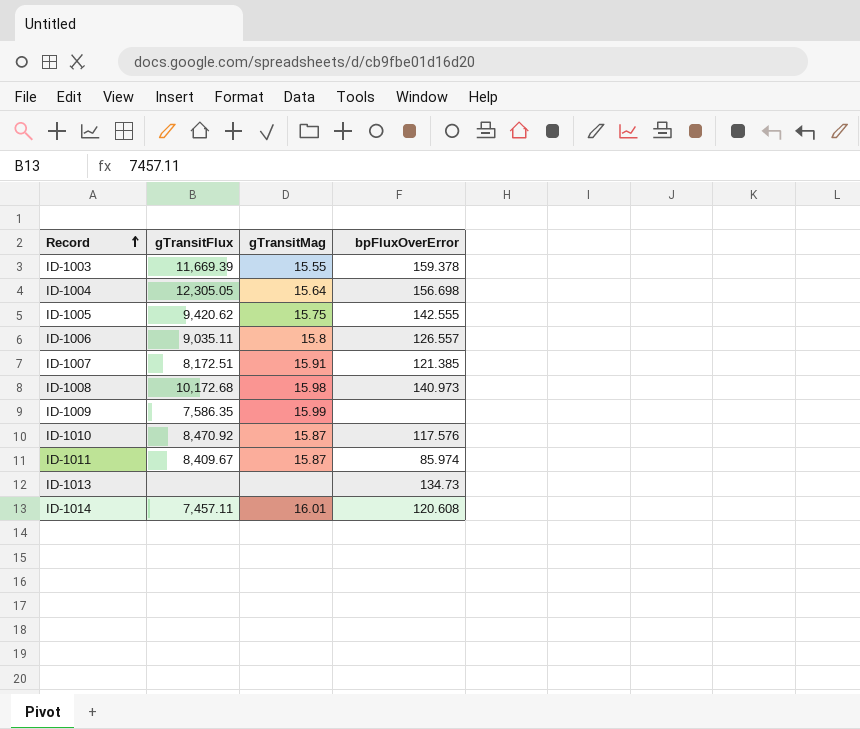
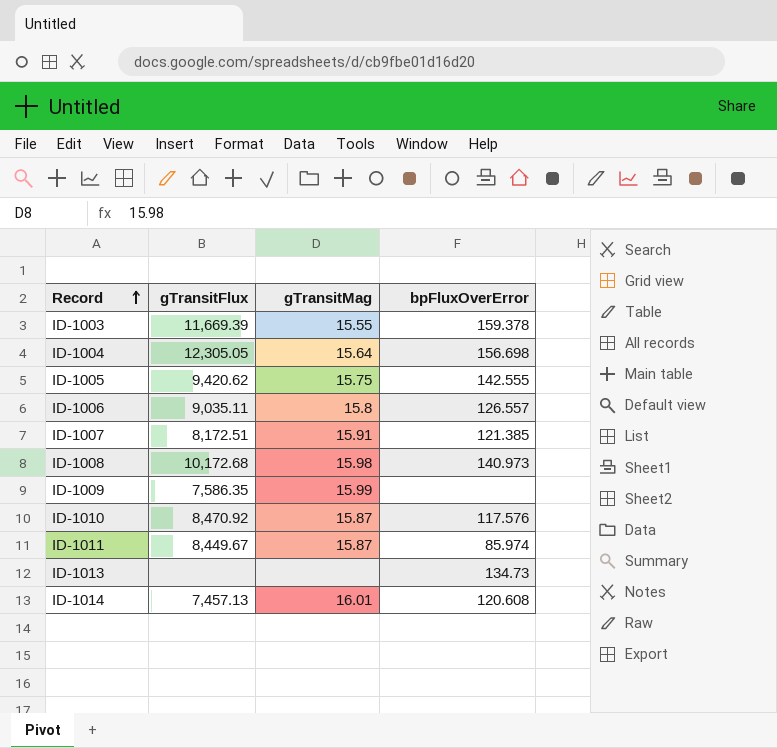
ID-1011 | gTransitFlux: 8,409.67 -> 8,449.67
ID-1014 | gTransitFlux: 7,457.11 -> 7,457.13

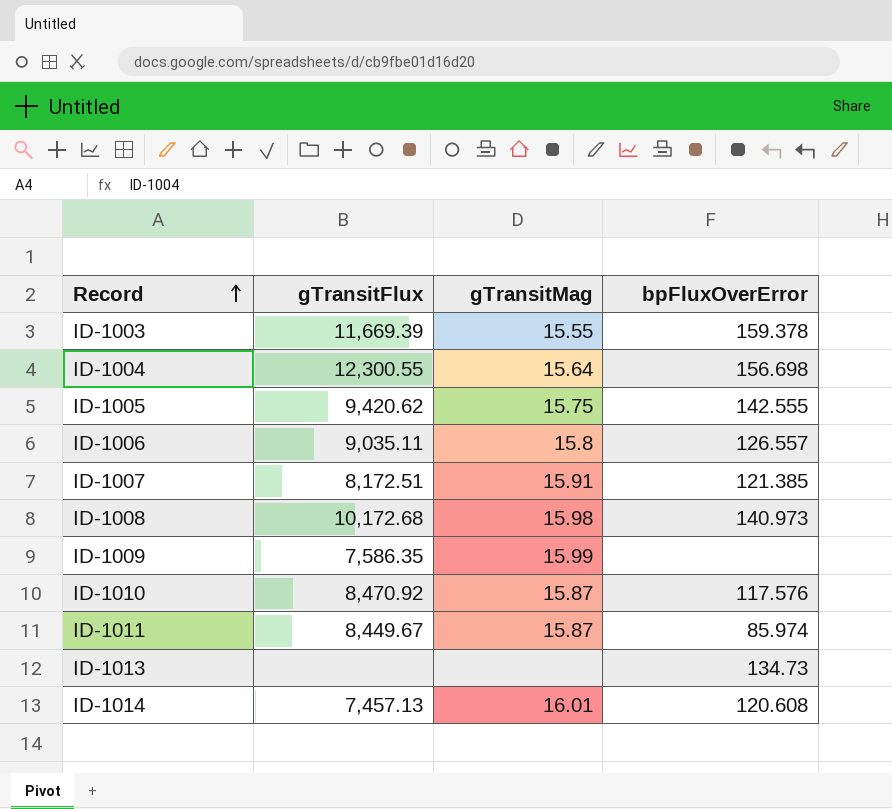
ID-1004 | gTransitFlux: 12,305.05 -> 12,300.55

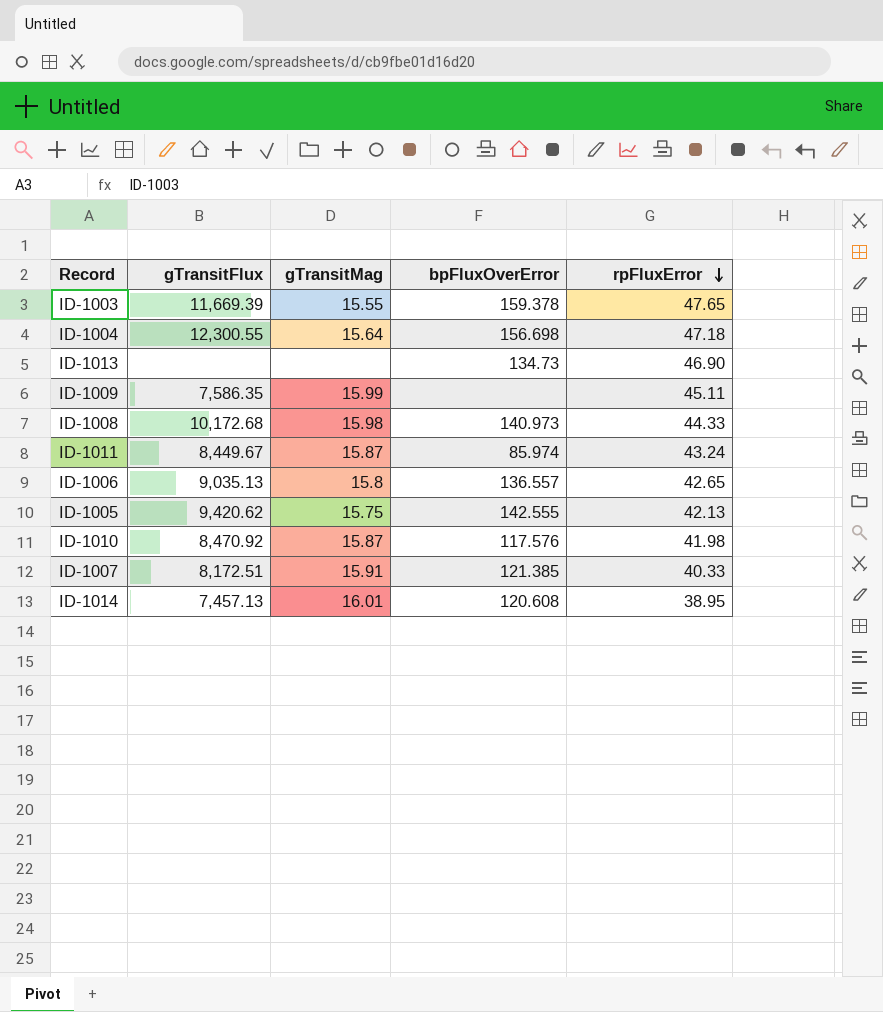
row order: Record ascending -> rpFluxError descending
column rpFluxError | position: none -> 5
ID-1006 | gTransitFlux: 9,035.11 -> 9,035.13
ID-1006 | bpFluxOverError: 126.557 -> 136.557

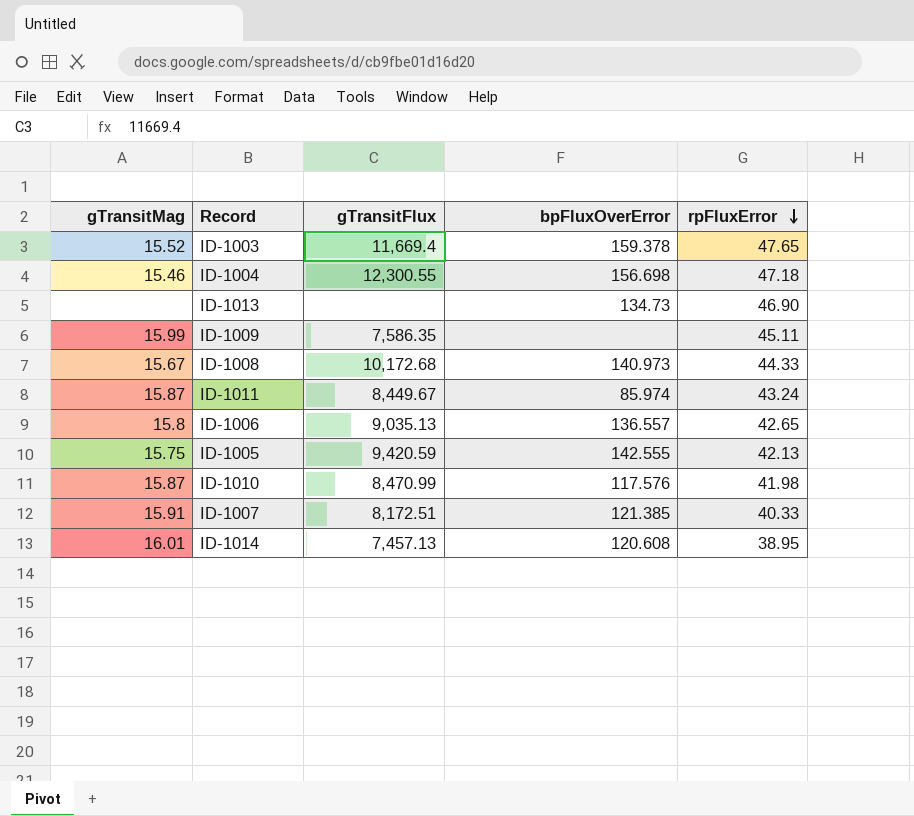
column gTransitMag | position: 3 -> 1
ID-1003 | gTransitMag: 15.55 -> 15.52
ID-1003 | gTransitFlux: 11,669.39 -> 11,669.4
ID-1004 | gTransitMag: 15.64 -> 15.46
ID-1008 | gTransitMag: 15.98 -> 15.67
ID-1005 | gTransitFlux: 9,420.62 -> 9,420.59
ID-1010 | gTransitFlux: 8,470.92 -> 8,470.99

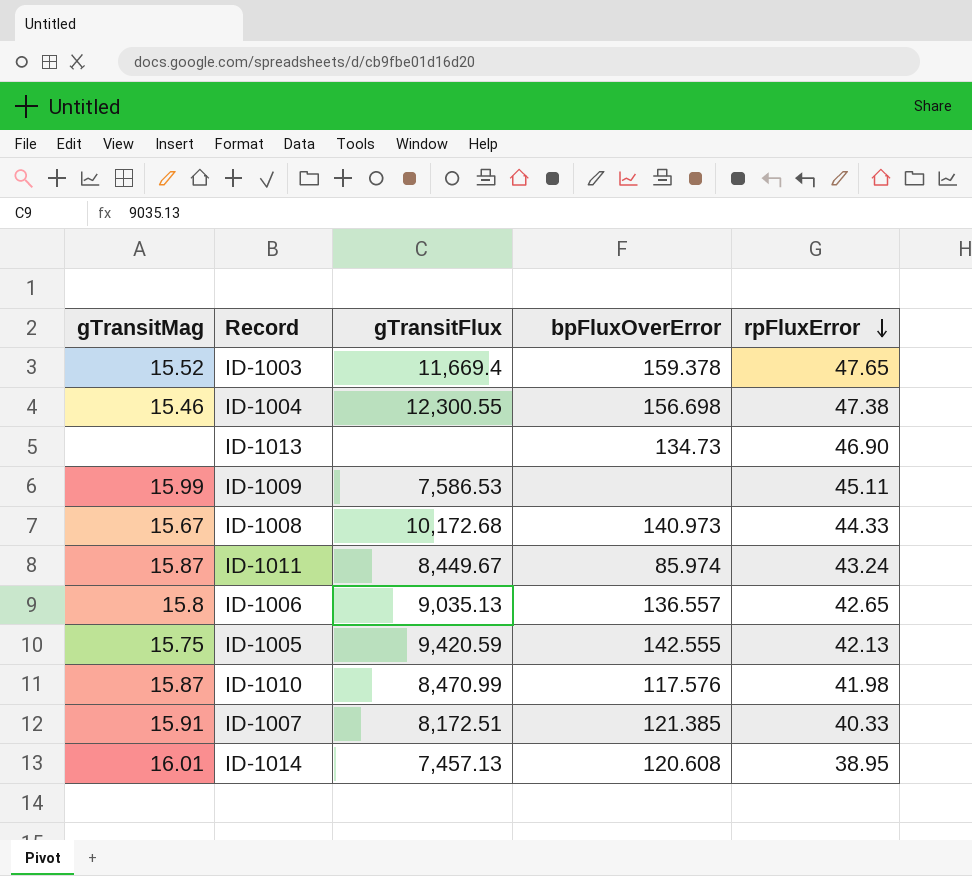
ID-1004 | rpFluxError: 47.18 -> 47.38
ID-1009 | gTransitFlux: 7,586.35 -> 7,586.53

